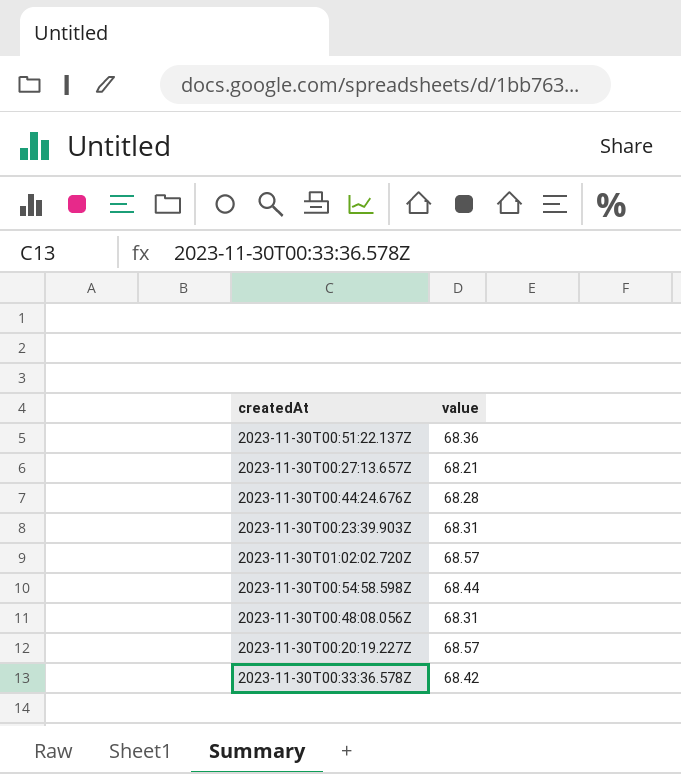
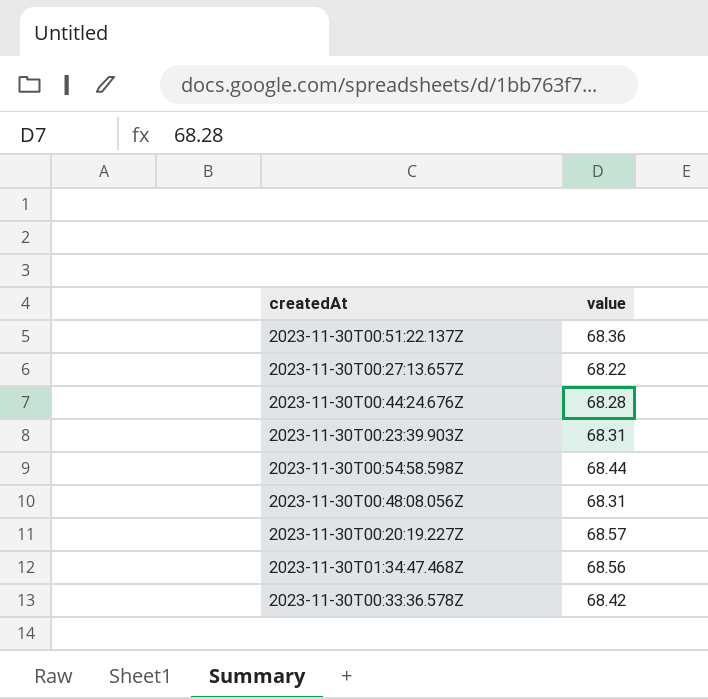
row 2023-11-30T01:02:02.720Z: 68.57 -> none
2023-11-30T00:27:13.657Z | value: 68.21 -> 68.22
row 2023-11-30T01:34:47.468Z: none -> 68.56

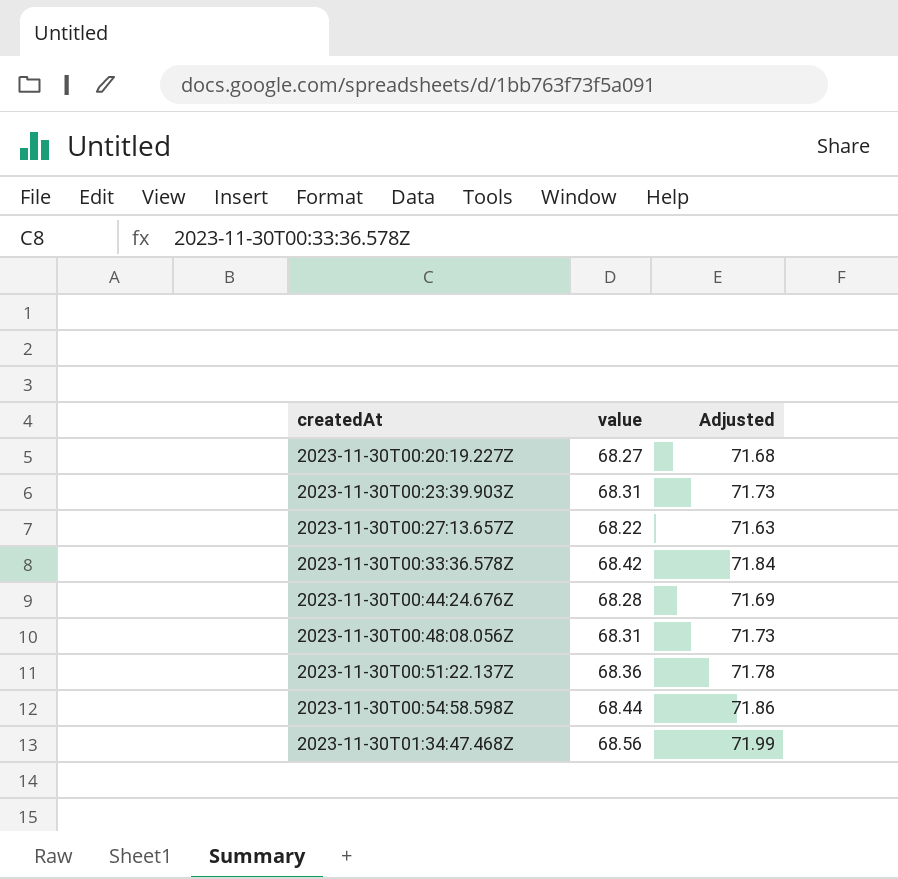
row order: none -> createdAt ascending
column Adjusted | formula: none -> [value] * 1.05
2023-11-30T00:20:19.227Z | value: 68.57 -> 68.27

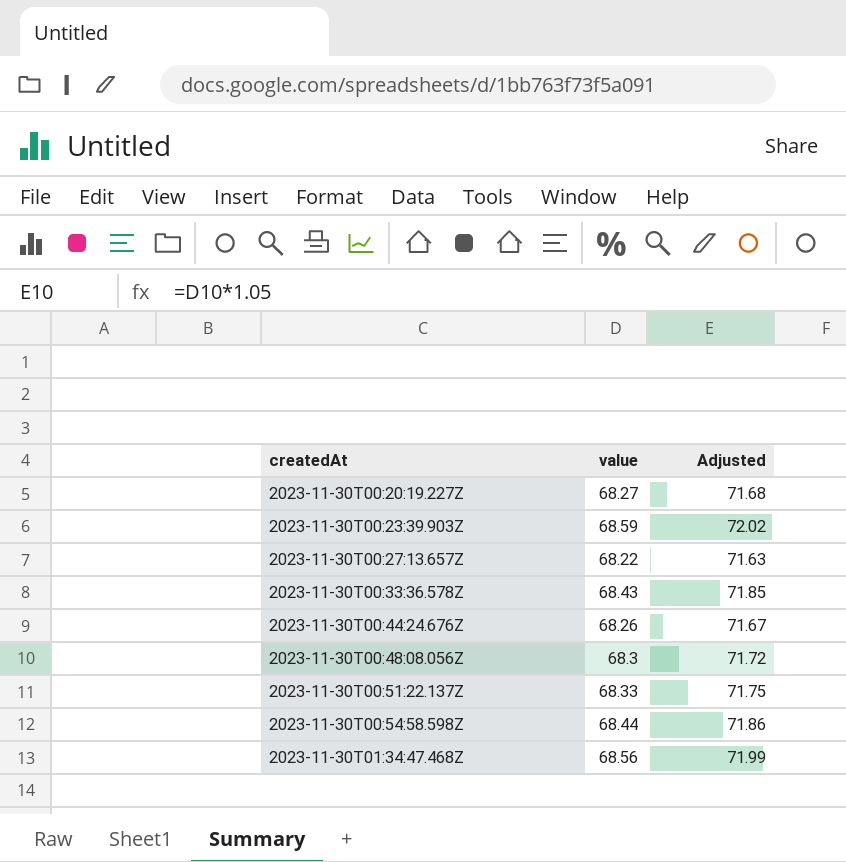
2023-11-30T00:23:39.903Z | value: 68.31 -> 68.59
2023-11-30T00:23:39.903Z | Adjusted: 71.73 -> 72.02
2023-11-30T00:33:36.578Z | value: 68.42 -> 68.43
2023-11-30T00:33:36.578Z | Adjusted: 71.84 -> 71.85
2023-11-30T00:44:24.676Z | value: 68.28 -> 68.26
2023-11-30T00:44:24.676Z | Adjusted: 71.69 -> 71.67
2023-11-30T00:48:08.056Z | value: 68.31 -> 68.3
2023-11-30T00:48:08.056Z | Adjusted: 71.73 -> 71.72
2023-11-30T00:51:22.137Z | value: 68.36 -> 68.33
2023-11-30T00:51:22.137Z | Adjusted: 71.78 -> 71.75

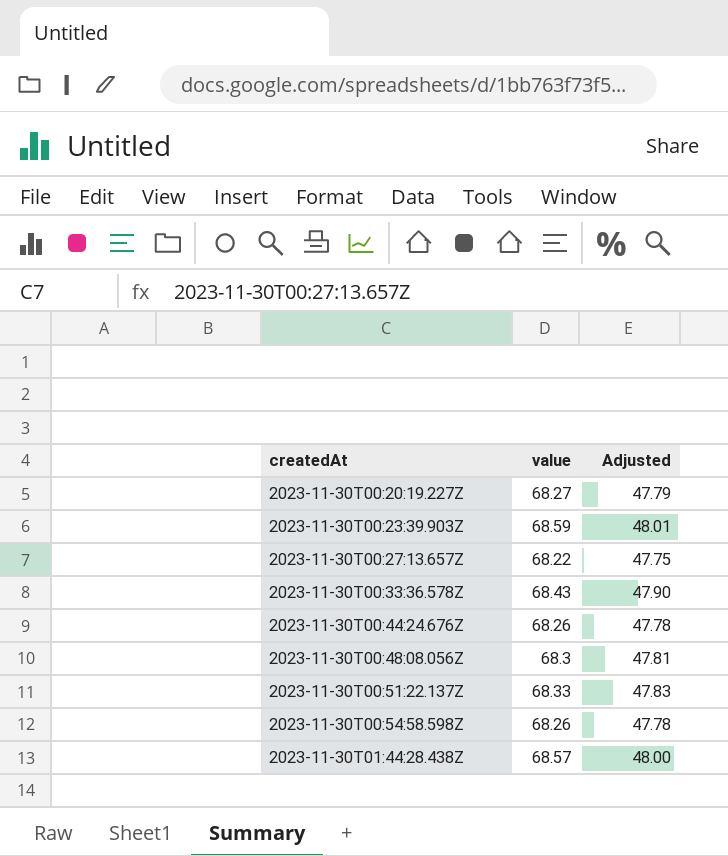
column Adjusted | formula: [value] * 1.05 -> [value] * 0.7
row 2023-11-30T01:34:47.468Z: 68.56 | 71.99 -> none
2023-11-30T00:54:58.598Z | value: 68.44 -> 68.26
row 2023-11-30T01:44:28.438Z: none -> 68.57 | 48.00

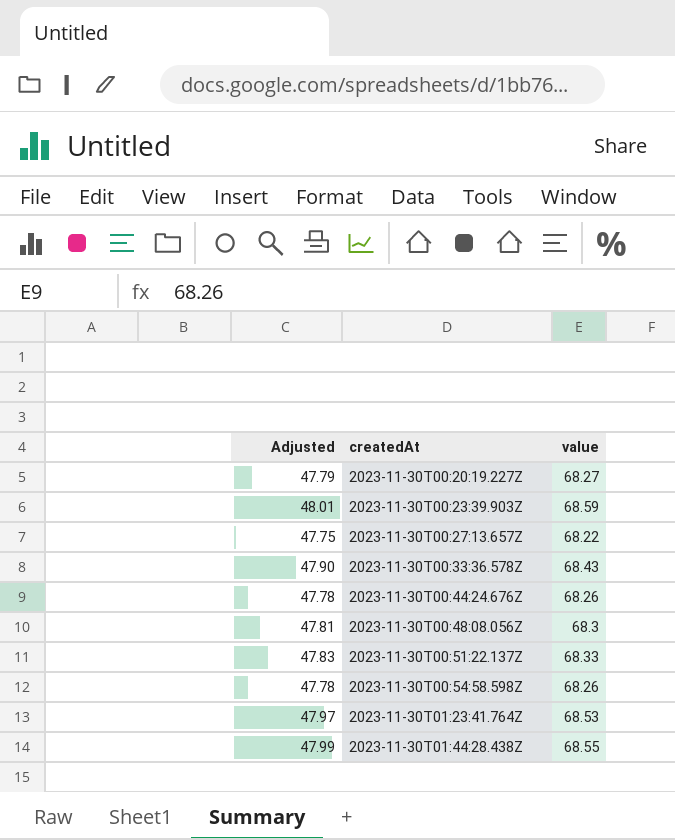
column Adjusted | position: 3 -> 1
row 2023-11-30T01:23:41.764Z: none -> 47.97 | 68.53
2023-11-30T01:44:28.438Z | Adjusted: 48.00 -> 47.99
2023-11-30T01:44:28.438Z | value: 68.57 -> 68.55

